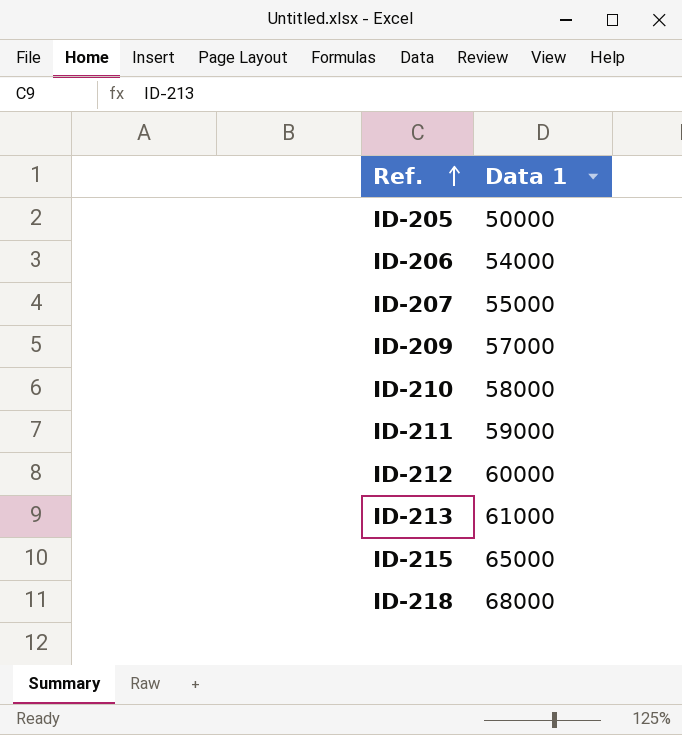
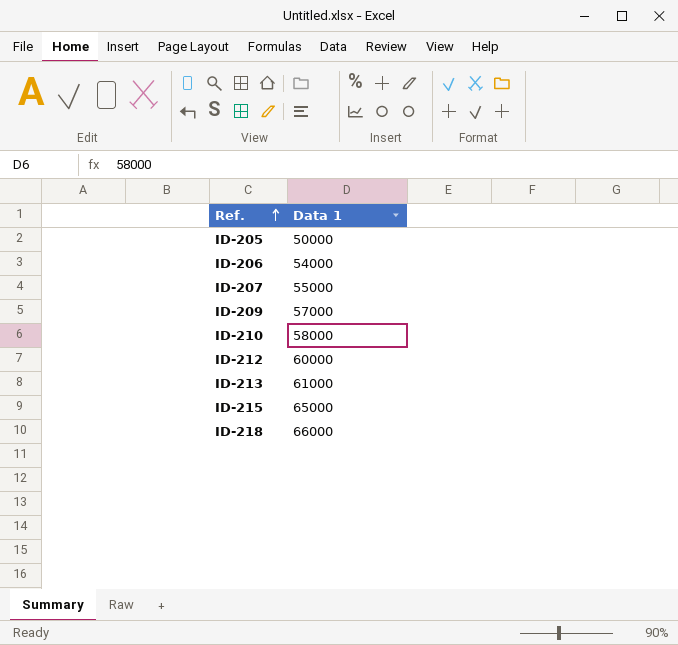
row ID-211: 59000 -> none
ID-218 | Data 1: 68000 -> 66000

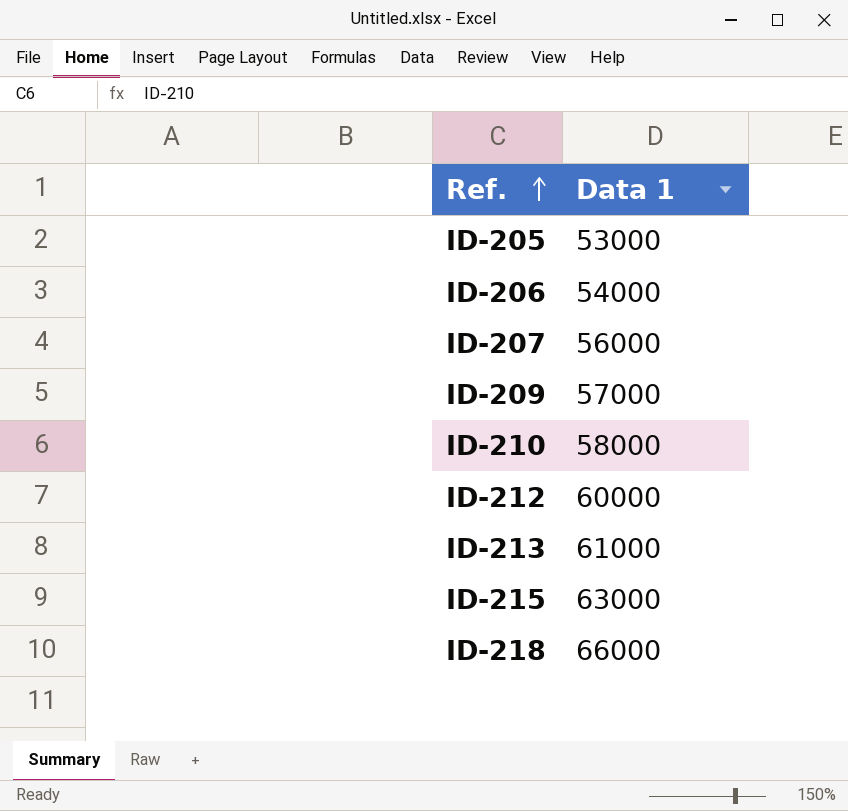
ID-205 | Data 1: 50000 -> 53000
ID-207 | Data 1: 55000 -> 56000
ID-215 | Data 1: 65000 -> 63000

